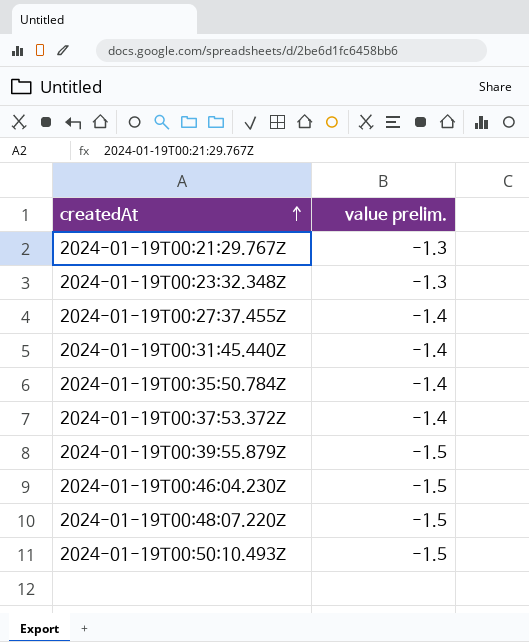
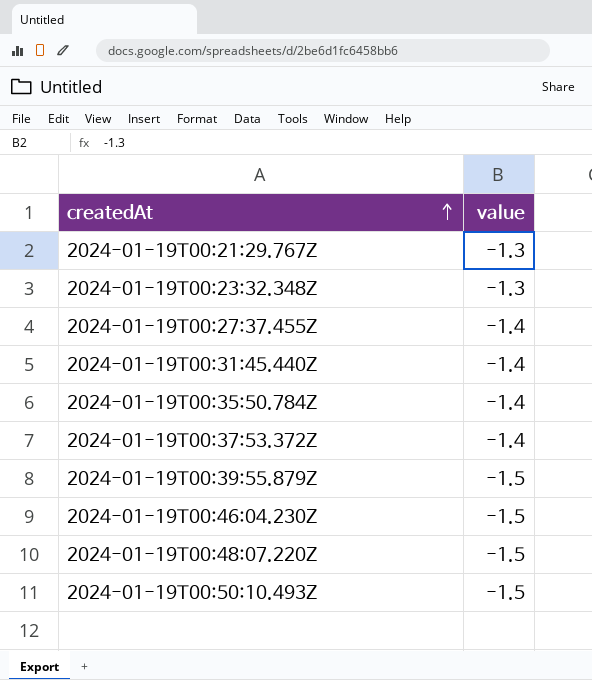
column name: value prelim. -> value

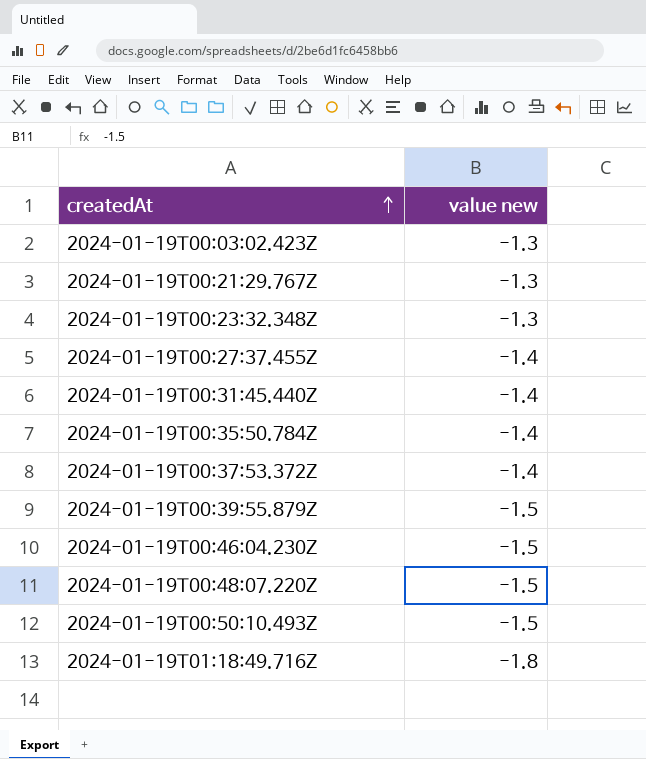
column name: value -> value new
row 2024-01-19T00:03:02.423Z: none -> -1.3
row 2024-01-19T01:18:49.716Z: none -> -1.8

